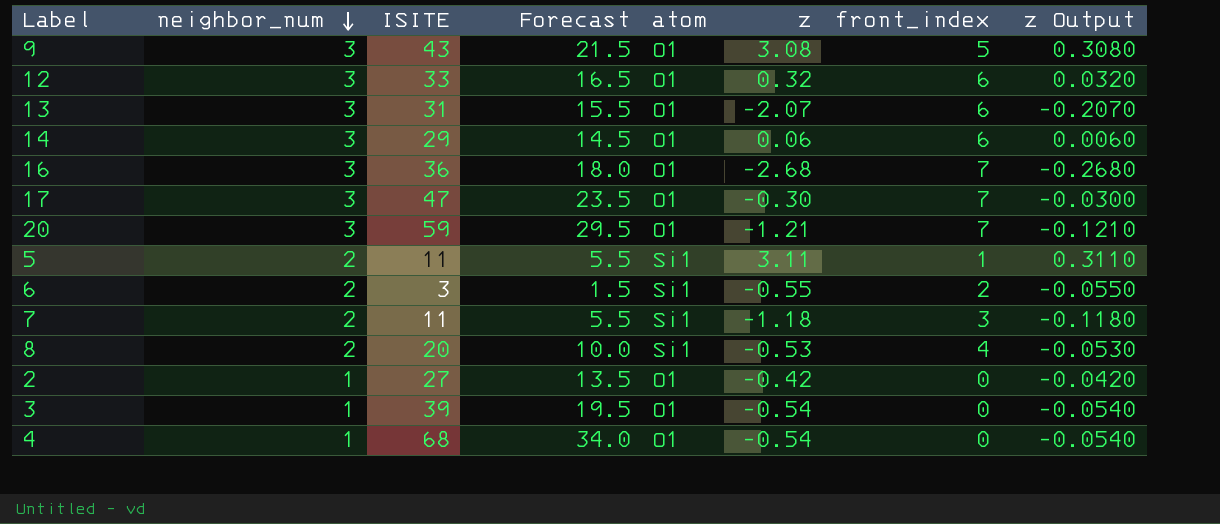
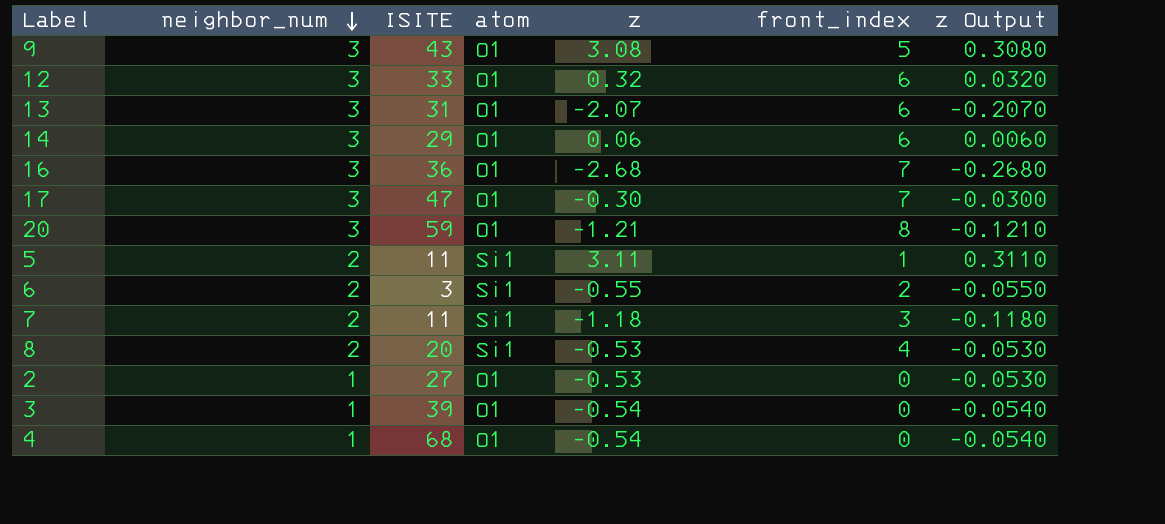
column Forecast | formula: [ISITE] * 0.5 -> none
20 | front_index: 7 -> 8
2 | z: -0.42 -> -0.53
2 | z Output: -0.0420 -> -0.0530

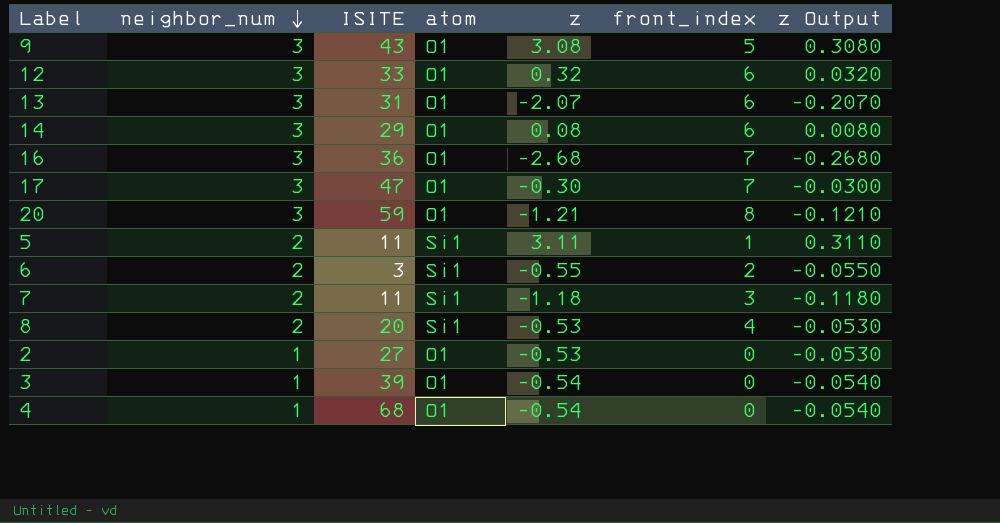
14 | z: 0.06 -> 0.08
14 | z Output: 0.0060 -> 0.0080

